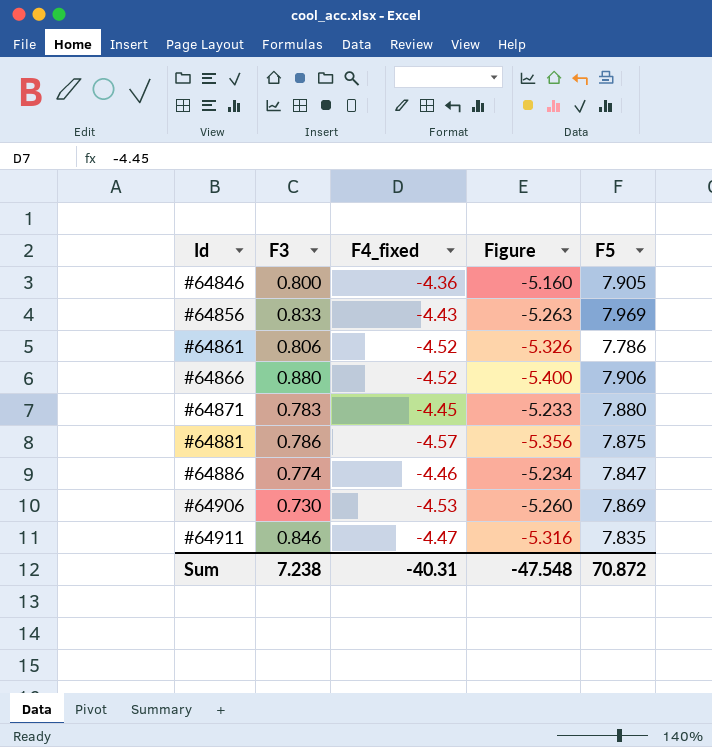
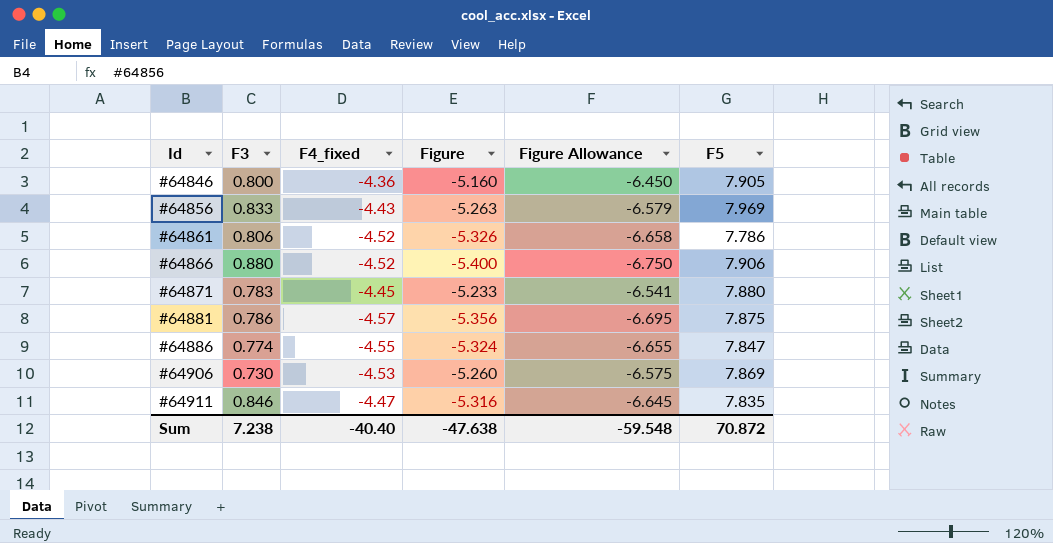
column Figure Allowance | formula: none -> [Figure] * 1.25
#64886 | F4_fixed: -4.46 -> -4.55
#64886 | Figure: -5.234 -> -5.324
Sum | F4_fixed: -40.31 -> -40.40
Sum | Figure: -47.548 -> -47.638

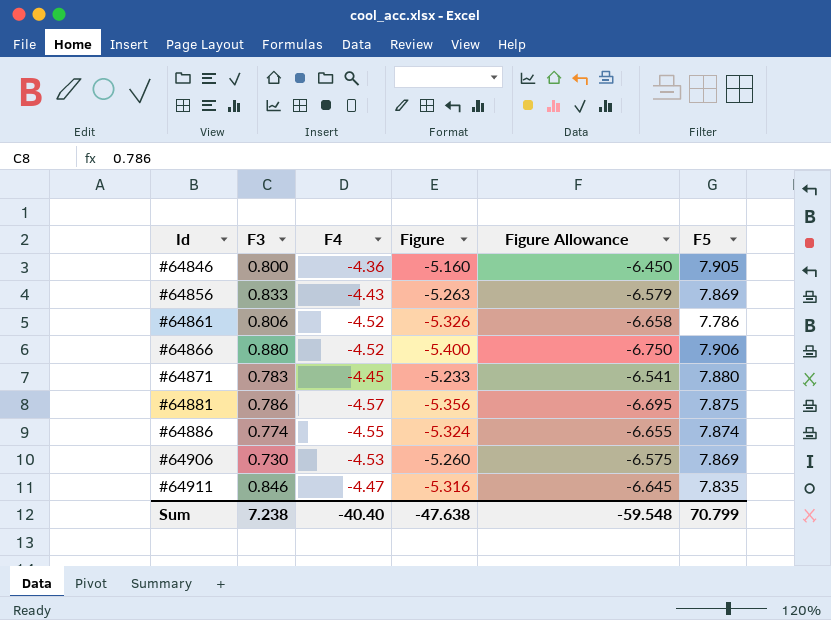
column name: F4_fixed -> F4
#64856 | F5: 7.969 -> 7.869
#64886 | F5: 7.847 -> 7.874
Sum | F5: 70.872 -> 70.799

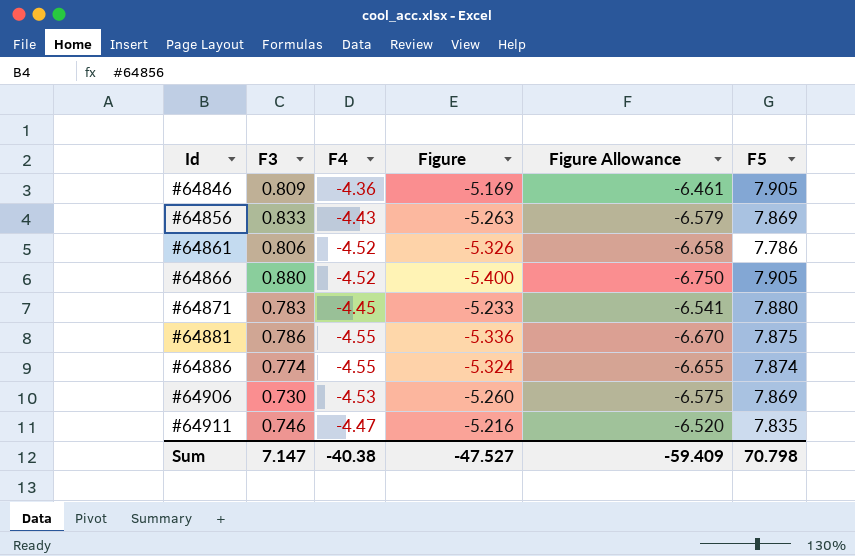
#64846 | F3: 0.800 -> 0.809
#64846 | Figure: -5.160 -> -5.169
#64846 | Figure Allowance: -6.450 -> -6.461
#64866 | F5: 7.906 -> 7.905
#64881 | F4: -4.57 -> -4.55
#64881 | Figure: -5.356 -> -5.336
#64881 | Figure Allowance: -6.695 -> -6.670
#64911 | F3: 0.846 -> 0.746
#64911 | Figure: -5.316 -> -5.216
#64911 | Figure Allowance: -6.645 -> -6.520
Sum | F3: 7.238 -> 7.147
Sum | F4: -40.40 -> -40.38
Sum | Figure: -47.638 -> -47.527
Sum | Figure Allowance: -59.548 -> -59.409
Sum | F5: 70.799 -> 70.798

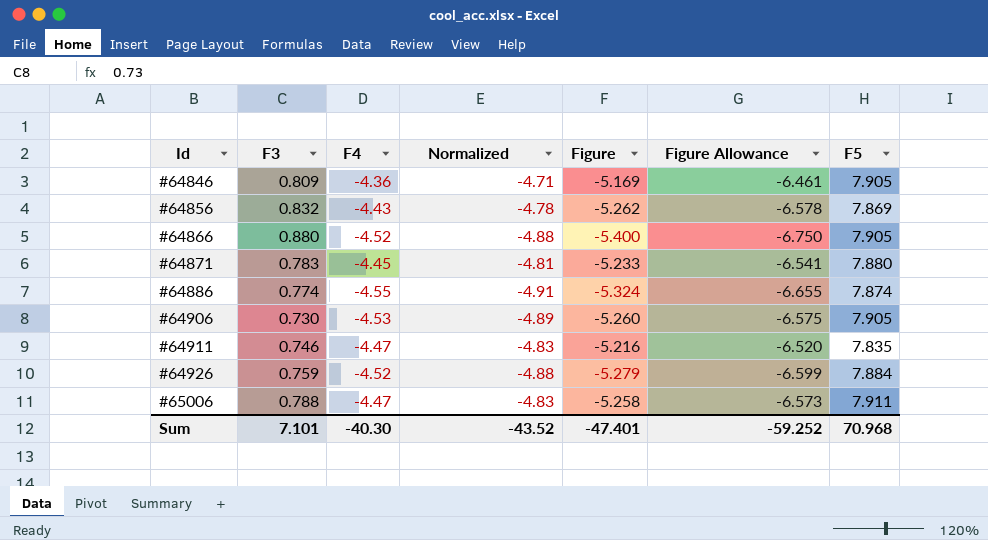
column Normalized | formula: none -> [F4] * 1.08
row #64861: 0.806 | -4.52 | -5.326 | -6.658 | 7.786 -> none
row #64881: 0.786 | -4.55 | -5.336 | -6.670 | 7.875 -> none
#64856 | F3: 0.833 -> 0.832
#64856 | Figure: -5.263 -> -5.262
#64856 | Figure Allowance: -6.579 -> -6.578
#64906 | F5: 7.869 -> 7.905
row #64926: none -> 0.759 | -4.52 | -4.88 | -5.279 | -6.599 | 7.884
row #65006: none -> 0.788 | -4.47 | -4.83 | -5.258 | -6.573 | 7.911
Sum | F3: 7.147 -> 7.101
Sum | F4: -40.38 -> -40.30
Sum | Figure: -47.527 -> -47.401
Sum | Figure Allowance: -59.409 -> -59.252
Sum | F5: 70.798 -> 70.968

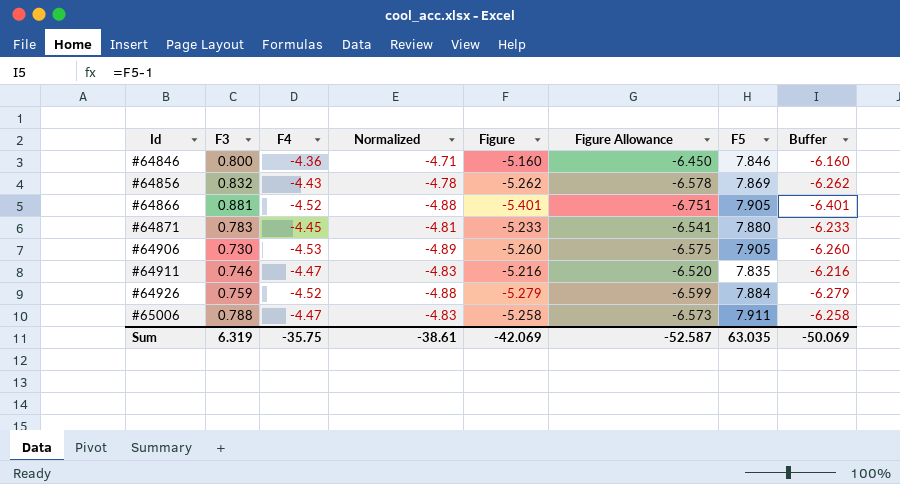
column Buffer | formula: none -> [Figure] - 1
row #64886: 0.774 | -4.55 | -4.91 | -5.324 | -6.655 | 7.874 -> none
#64846 | F3: 0.809 -> 0.800
#64846 | Figure: -5.169 -> -5.160
#64846 | Figure Allowance: -6.461 -> -6.450
#64846 | F5: 7.905 -> 7.846
#64866 | F3: 0.880 -> 0.881
#64866 | Figure: -5.400 -> -5.401
#64866 | Figure Allowance: -6.750 -> -6.751
Sum | F3: 7.101 -> 6.319
Sum | F4: -40.30 -> -35.75
Sum | Normalized: -43.52 -> -38.61
Sum | Figure: -47.401 -> -42.069
Sum | Figure Allowance: -59.252 -> -52.587
Sum | F5: 70.968 -> 63.035

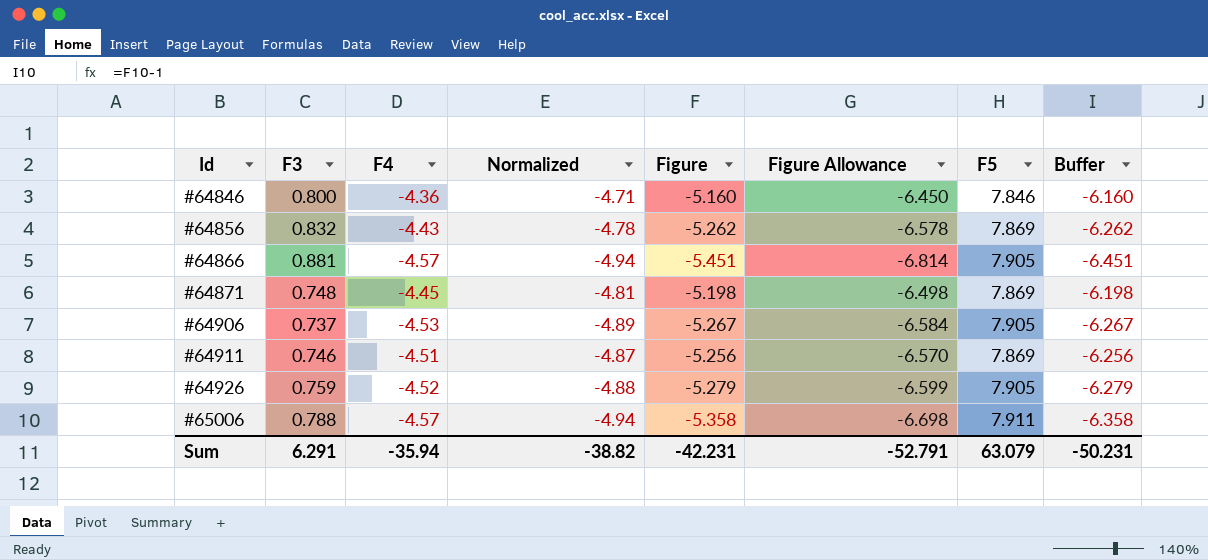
#64866 | F4: -4.52 -> -4.57
#64866 | Normalized: -4.88 -> -4.94
#64866 | Figure: -5.401 -> -5.451
#64866 | Figure Allowance: -6.751 -> -6.814
#64866 | Buffer: -6.401 -> -6.451
#64871 | F3: 0.783 -> 0.748
#64871 | Figure: -5.233 -> -5.198
#64871 | Figure Allowance: -6.541 -> -6.498
#64871 | F5: 7.880 -> 7.869
#64871 | Buffer: -6.233 -> -6.198
#64906 | F3: 0.730 -> 0.737
#64906 | Figure: -5.260 -> -5.267
#64906 | Figure Allowance: -6.575 -> -6.584
#64906 | Buffer: -6.260 -> -6.267
#64911 | F4: -4.47 -> -4.51
#64911 | Normalized: -4.83 -> -4.87
#64911 | Figure: -5.216 -> -5.256
#64911 | Figure Allowance: -6.520 -> -6.570
#64911 | F5: 7.835 -> 7.869
#64911 | Buffer: -6.216 -> -6.256
#64926 | F5: 7.884 -> 7.905
#65006 | F4: -4.47 -> -4.57
#65006 | Normalized: -4.83 -> -4.94
#65006 | Figure: -5.258 -> -5.358
#65006 | Figure Allowance: -6.573 -> -6.698
#65006 | Buffer: -6.258 -> -6.358
Sum | F3: 6.319 -> 6.291
Sum | F4: -35.75 -> -35.94
Sum | Normalized: -38.61 -> -38.82
Sum | Figure: -42.069 -> -42.231
Sum | Figure Allowance: -52.587 -> -52.791
Sum | F5: 63.035 -> 63.079
Sum | Buffer: -50.069 -> -50.231

